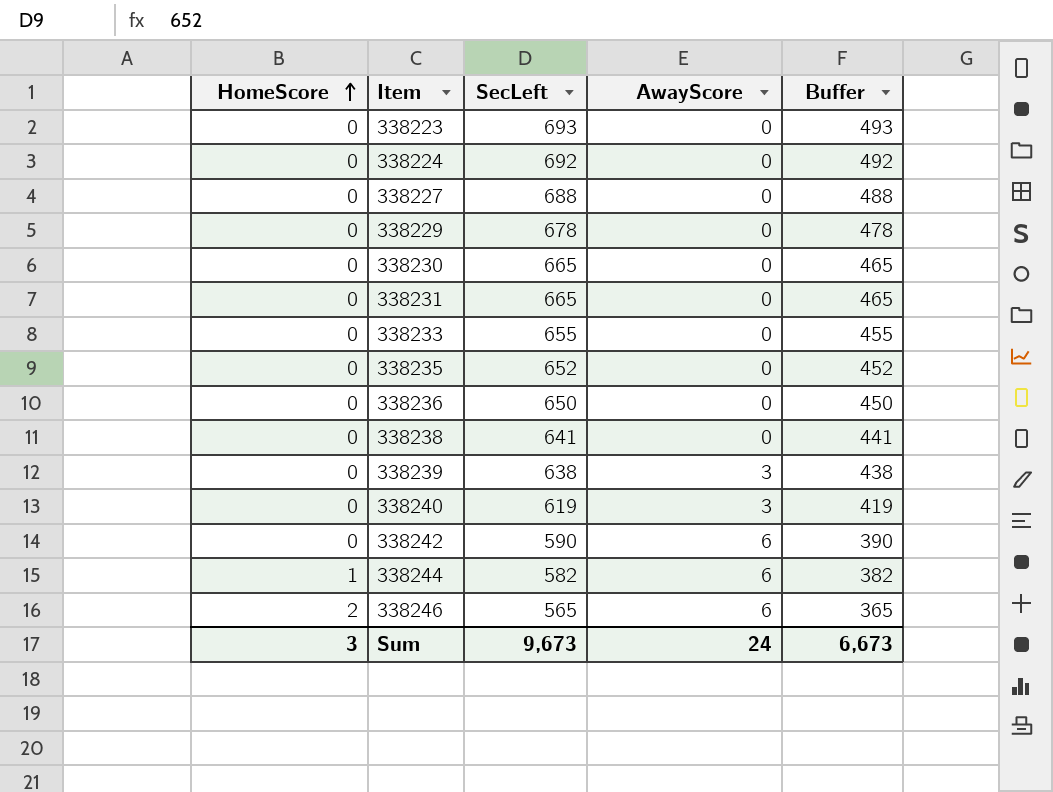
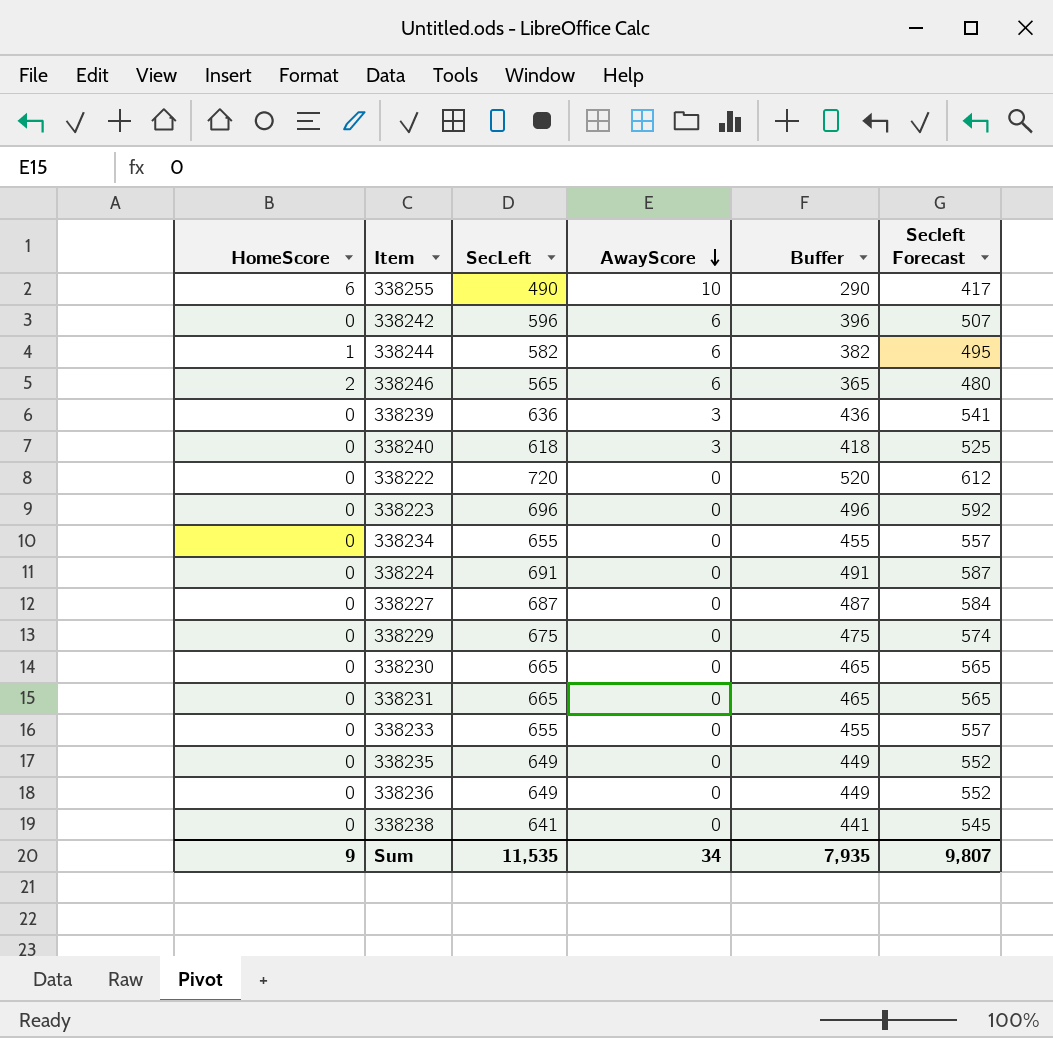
row order: HomeScore ascending -> AwayScore descending
column Secleft Forecast | formula: none -> [SecLeft] * 0.85
row 338255: none -> 6 | 490 | 10 | 290 | 417
338242 | SecLeft: 590 -> 596
338242 | Buffer: 390 -> 396
338239 | SecLeft: 638 -> 636
338239 | Buffer: 438 -> 436
338240 | SecLeft: 619 -> 618
338240 | Buffer: 419 -> 418
row 338222: none -> 0 | 720 | 0 | 520 | 612
338223 | SecLeft: 693 -> 696
338223 | Buffer: 493 -> 496
row 338234: none -> 0 | 655 | 0 | 455 | 557
338224 | SecLeft: 692 -> 691
338224 | Buffer: 492 -> 491
338227 | SecLeft: 688 -> 687
338227 | Buffer: 488 -> 487
338229 | SecLeft: 678 -> 675
338229 | Buffer: 478 -> 475
338235 | SecLeft: 652 -> 649
338235 | Buffer: 452 -> 449
338236 | SecLeft: 650 -> 649
338236 | Buffer: 450 -> 449
Sum | HomeScore: 3 -> 9
Sum | SecLeft: 9,673 -> 11,535
Sum | AwayScore: 24 -> 34
Sum | Buffer: 6,673 -> 7,935

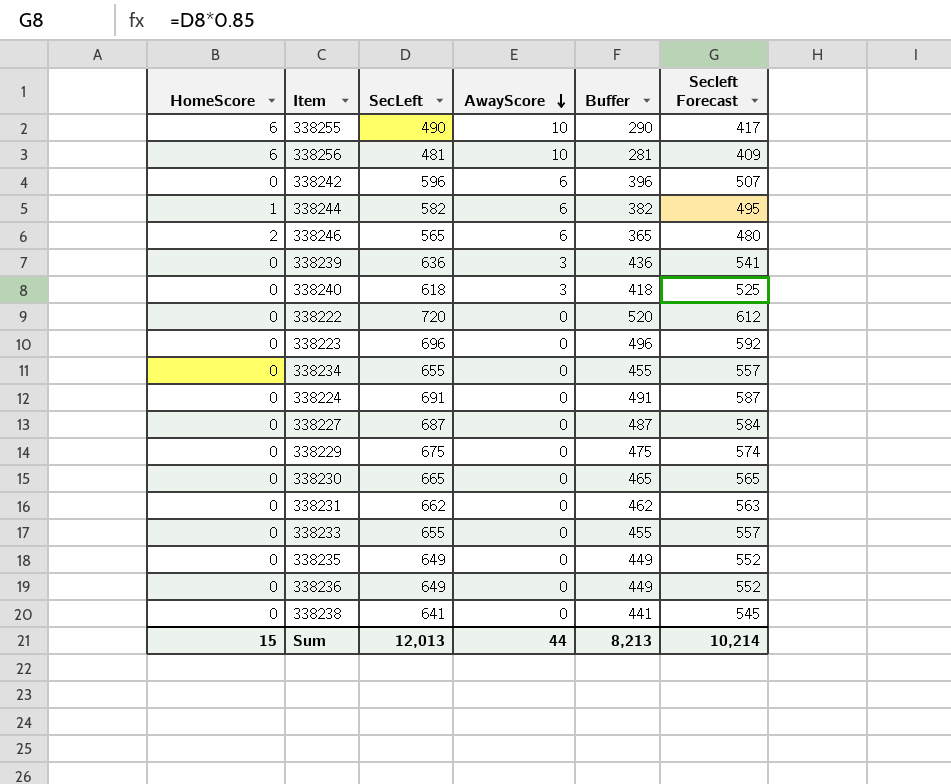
row 338256: none -> 6 | 481 | 10 | 281 | 409
338231 | SecLeft: 665 -> 662
338231 | Buffer: 465 -> 462
338231 | Secleft Forecast: 565 -> 563
Sum | HomeScore: 9 -> 15
Sum | SecLeft: 11,535 -> 12,013
Sum | AwayScore: 34 -> 44
Sum | Buffer: 7,935 -> 8,213
Sum | Secleft Forecast: 9,807 -> 10,214

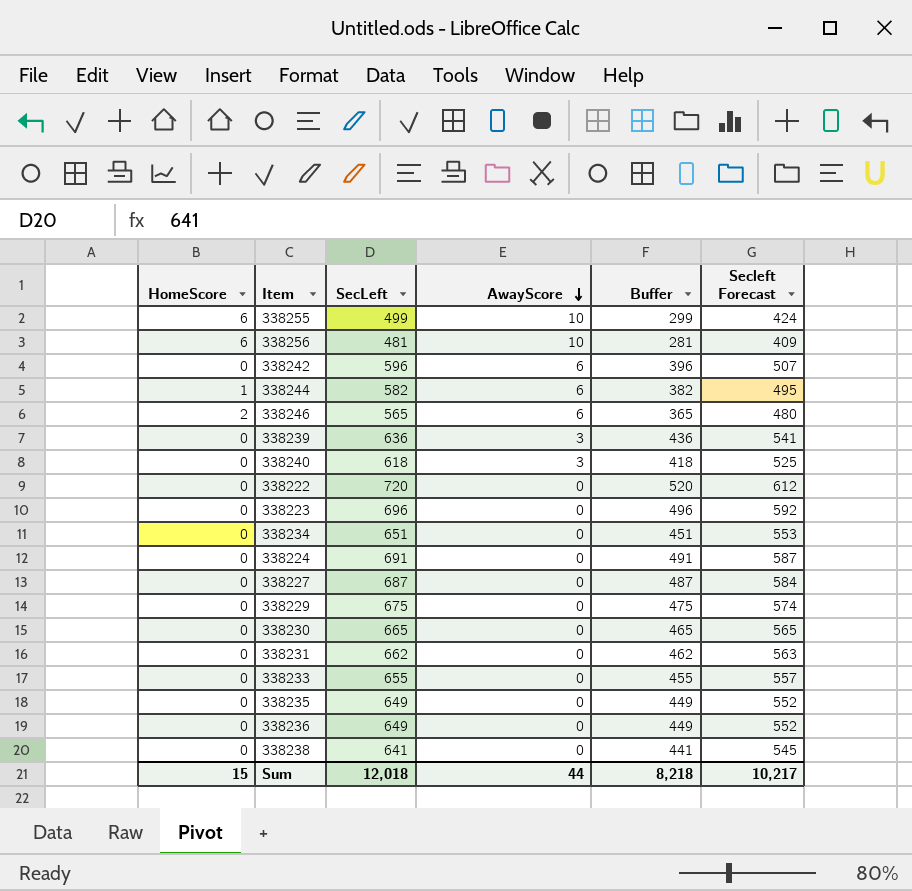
338255 | SecLeft: 490 -> 499
338255 | Buffer: 290 -> 299
338255 | Secleft Forecast: 417 -> 424
338234 | SecLeft: 655 -> 651
338234 | Buffer: 455 -> 451
338234 | Secleft Forecast: 557 -> 553
Sum | SecLeft: 12,013 -> 12,018
Sum | Buffer: 8,213 -> 8,218
Sum | Secleft Forecast: 10,214 -> 10,217

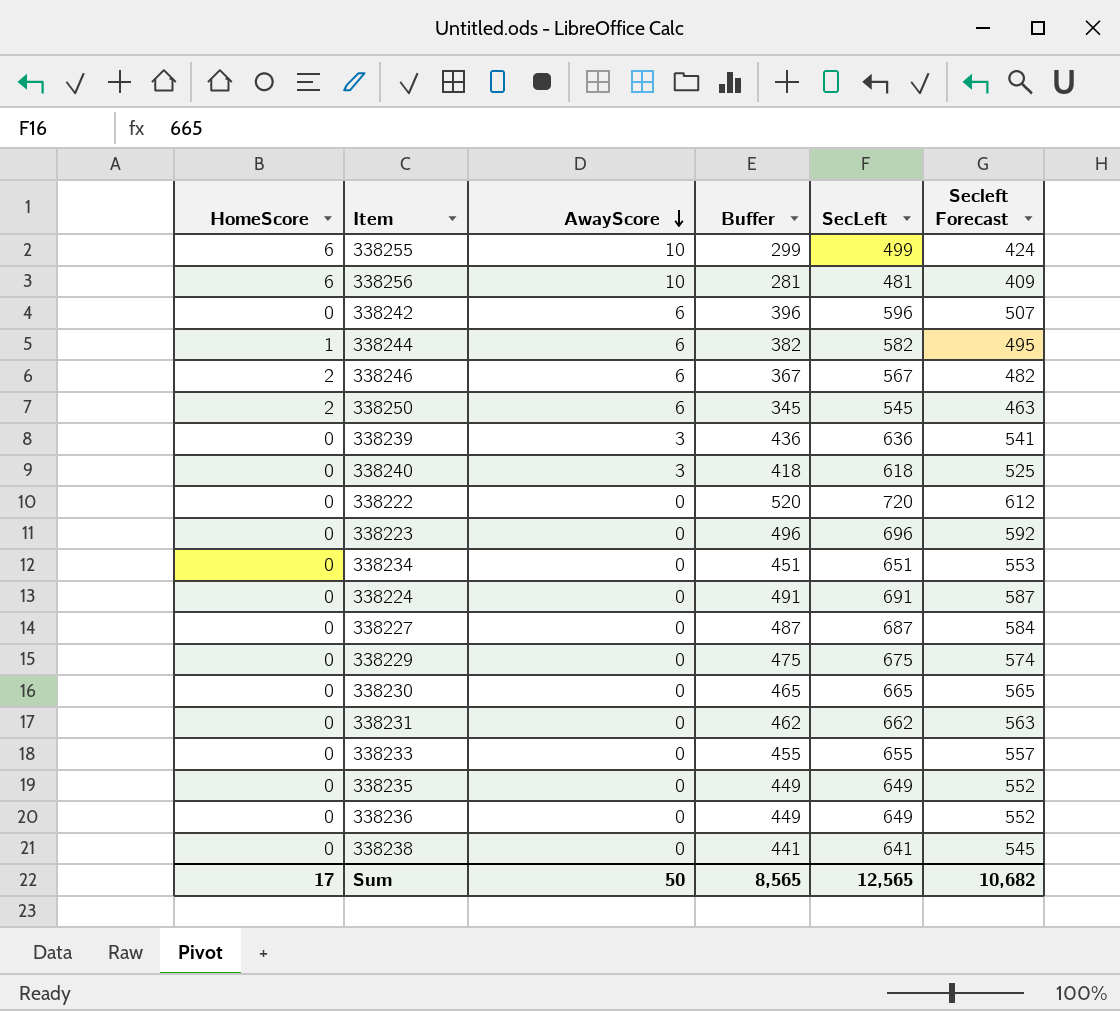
column SecLeft | position: 3 -> 5
338246 | Buffer: 365 -> 367
338246 | SecLeft: 565 -> 567
338246 | Secleft Forecast: 480 -> 482
row 338250: none -> 2 | 6 | 345 | 545 | 463
Sum | HomeScore: 15 -> 17
Sum | AwayScore: 44 -> 50
Sum | Buffer: 8,218 -> 8,565
Sum | SecLeft: 12,018 -> 12,565
Sum | Secleft Forecast: 10,217 -> 10,682

